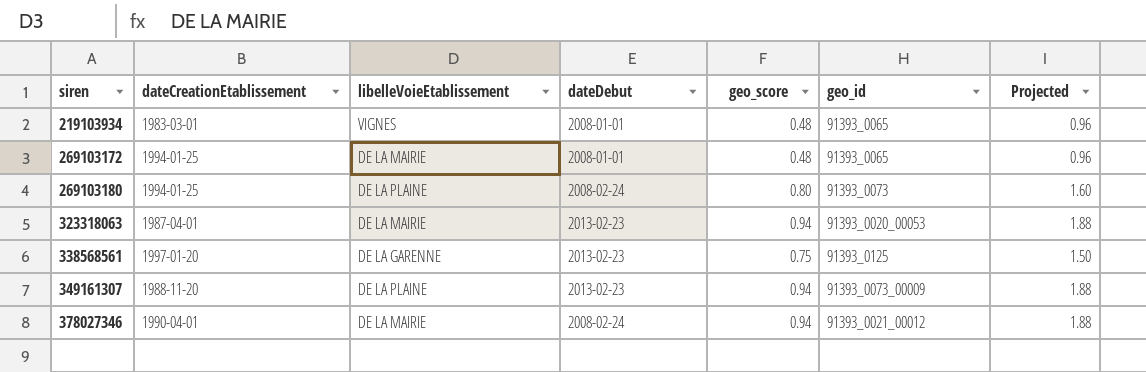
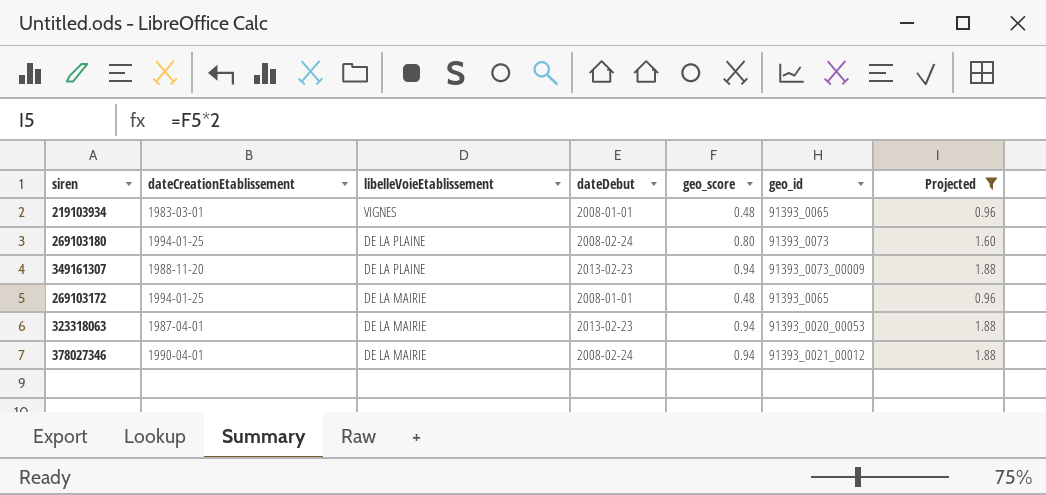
filter: none -> Projected != 1.50
row order: siren ascending -> libelleVoieEtablissement descending

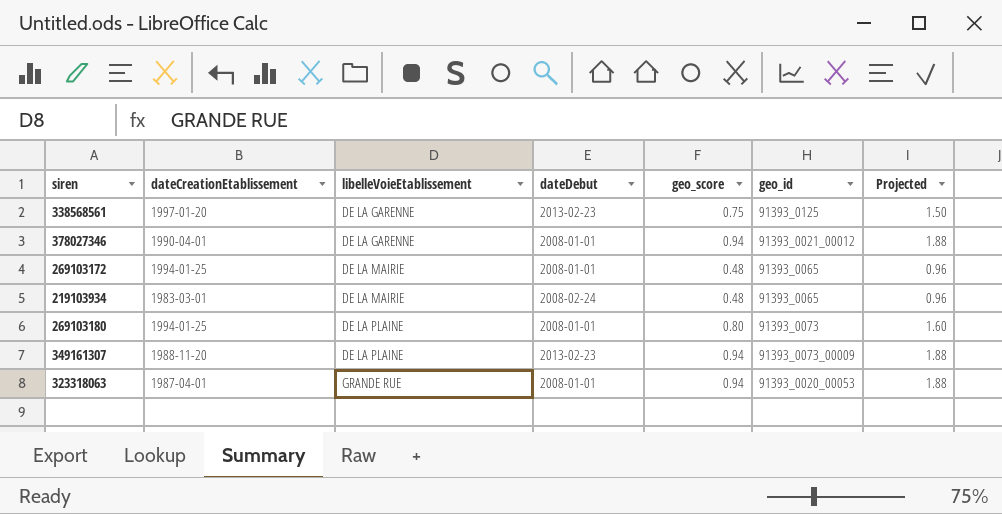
filter: Projected != 1.50 -> none
row order: libelleVoieEtablissement descending -> libelleVoieEtablissement ascending
378027346 | libelleVoieEtablissement: DE LA MAIRIE -> DE LA GARENNE
378027346 | dateDebut: 2008-02-24 -> 2008-01-01
219103934 | libelleVoieEtablissement: VIGNES -> DE LA MAIRIE
219103934 | dateDebut: 2008-01-01 -> 2008-02-24
269103180 | dateDebut: 2008-02-24 -> 2008-01-01
323318063 | libelleVoieEtablissement: DE LA MAIRIE -> GRANDE RUE
323318063 | dateDebut: 2013-02-23 -> 2008-01-01

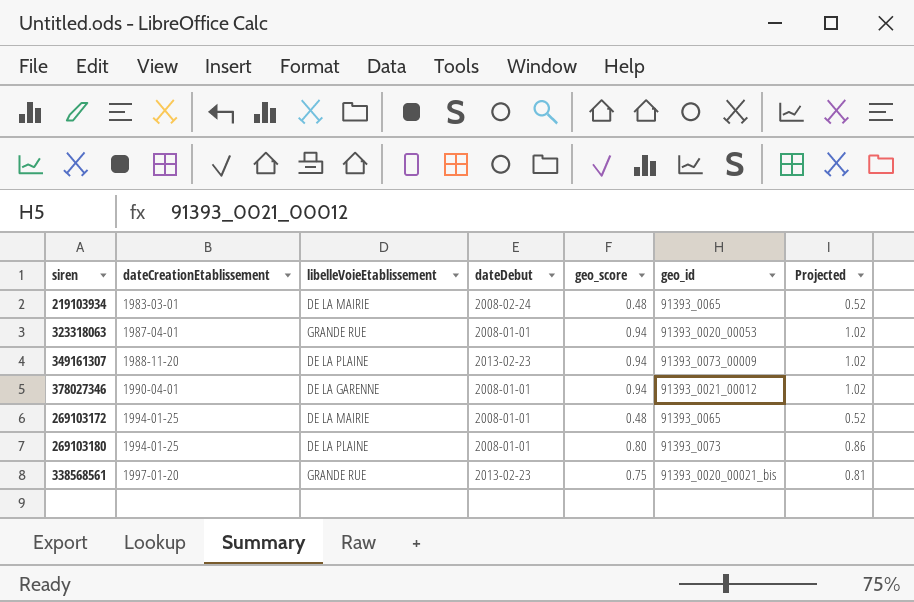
row order: libelleVoieEtablissement ascending -> dateCreationEtablissement ascending
column Projected | formula: [geo_score] * 2 -> [geo_score] * 1.08
338568561 | libelleVoieEtablissement: DE LA GARENNE -> GRANDE RUE
338568561 | geo_id: 91393_0125 -> 91393_0020_00021_bis

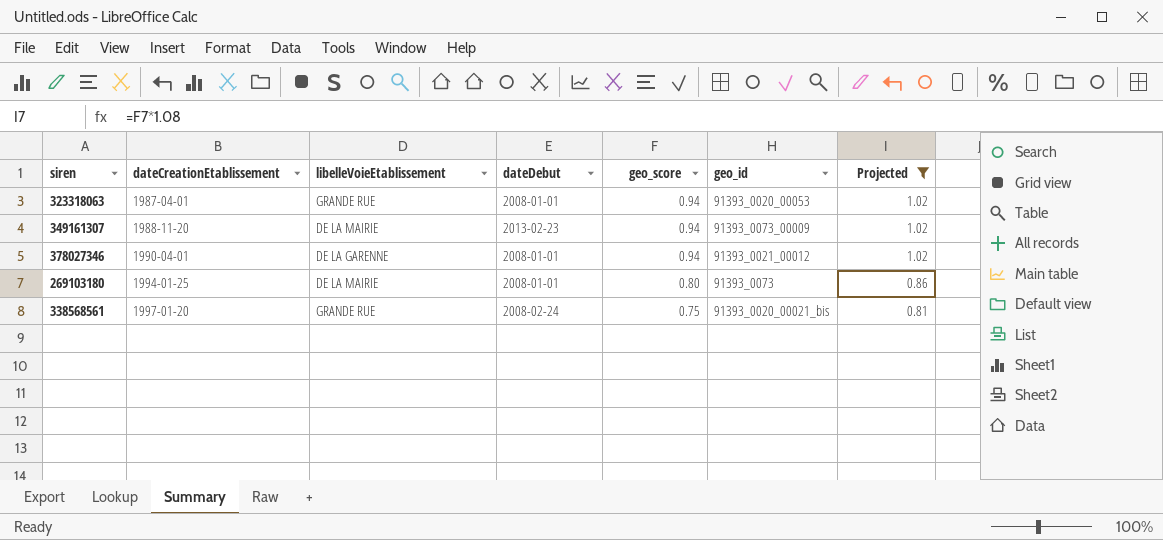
filter: none -> Projected != 0.52
349161307 | libelleVoieEtablissement: DE LA PLAINE -> DE LA MAIRIE
269103180 | libelleVoieEtablissement: DE LA PLAINE -> DE LA MAIRIE
338568561 | dateDebut: 2013-02-23 -> 2008-02-24

